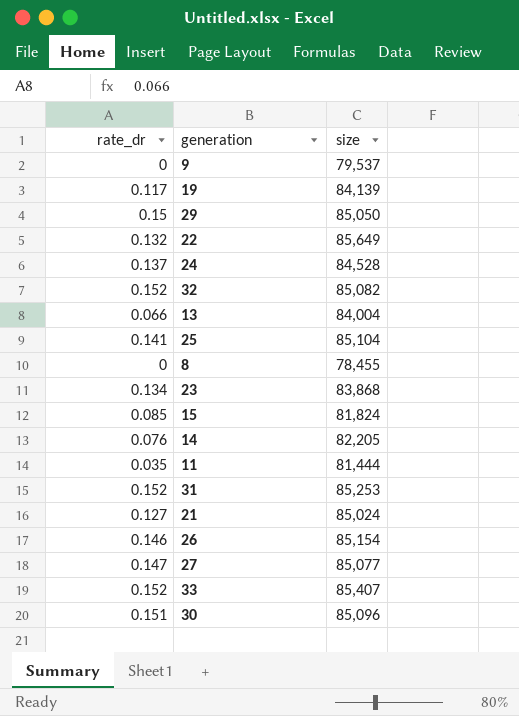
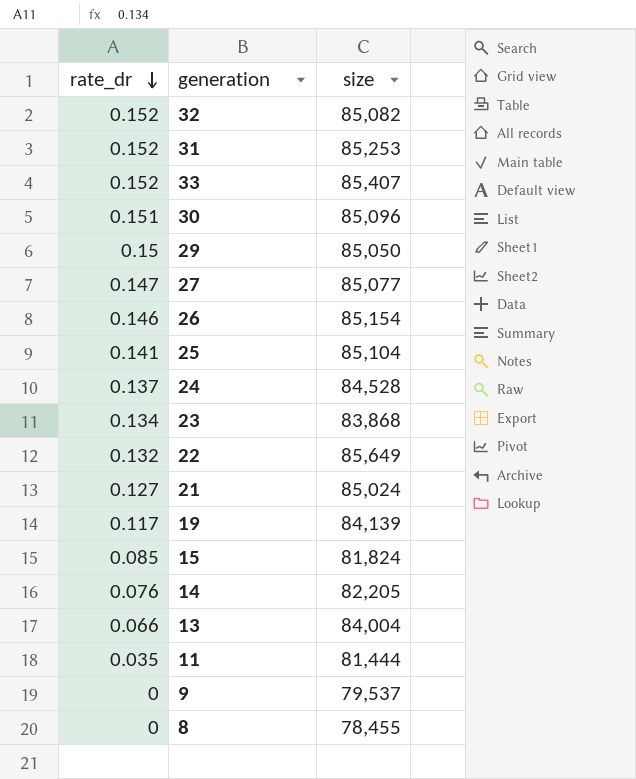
row order: none -> rate_dr descending

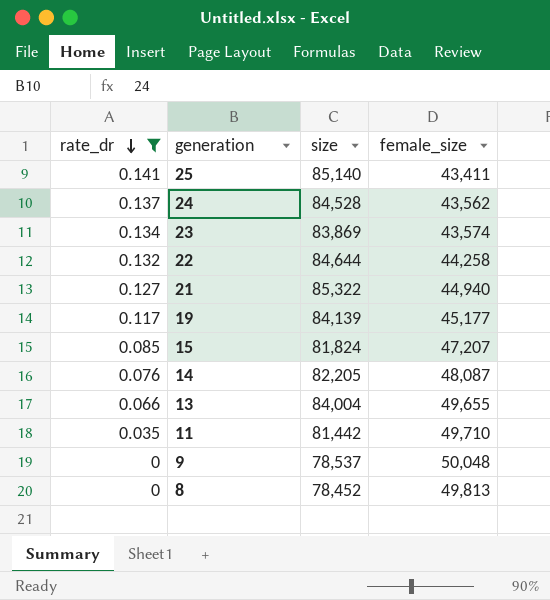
filter: none -> rate_dr <= 0.141
column female_size | position: none -> 4
25 | size: 85,104 -> 85,140
23 | size: 83,868 -> 83,869
22 | size: 85,649 -> 84,644
21 | size: 85,024 -> 85,322
11 | size: 81,444 -> 81,442
9 | size: 79,537 -> 78,537
8 | size: 78,455 -> 78,452

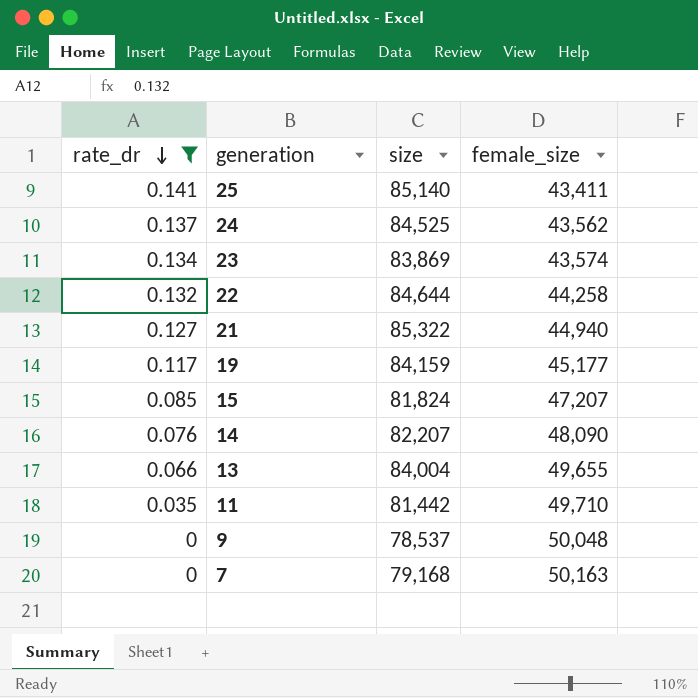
row 8: 0 | 78,452 | 49,813 -> none
24 | size: 84,528 -> 84,525
19 | size: 84,139 -> 84,159
14 | size: 82,205 -> 82,207
14 | female_size: 48,087 -> 48,090
row 7: none -> 0 | 79,168 | 50,163

